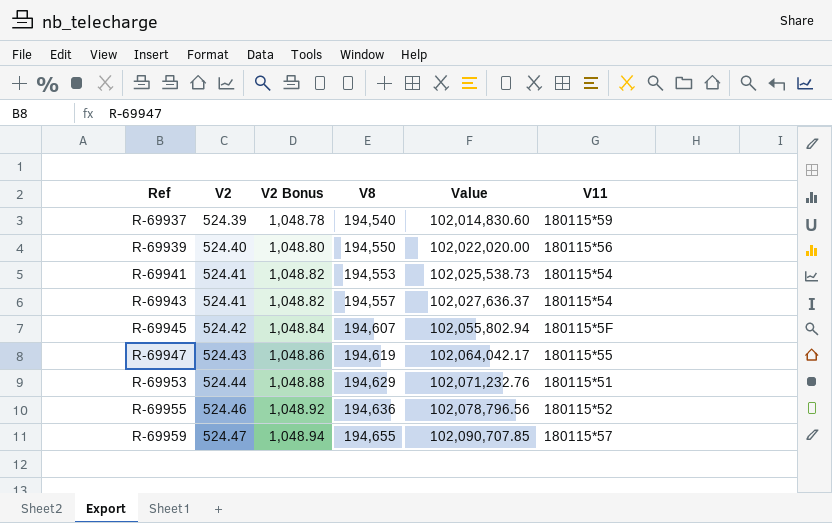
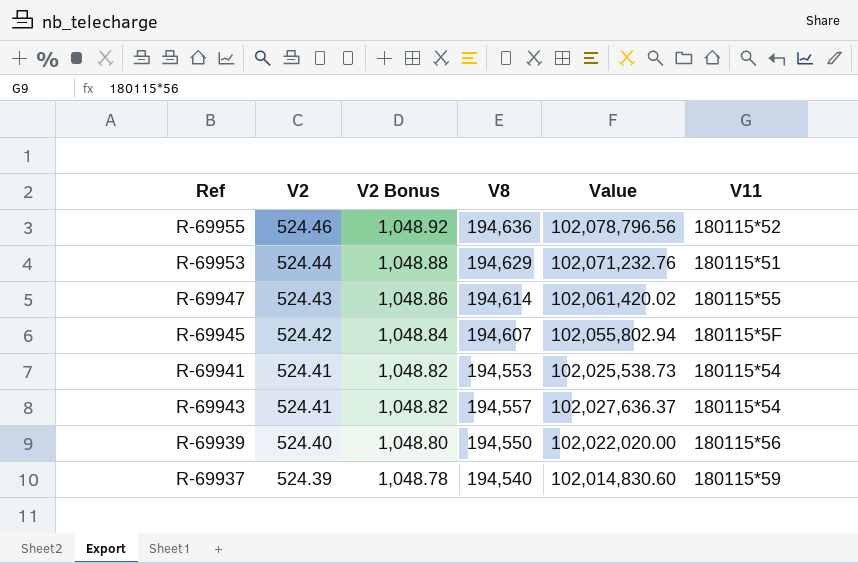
row order: Ref ascending -> V2 descending
row R-69959: 524.47 | 1,048.94 | 194,655 | 102,090,707.85 | 180115*57 -> none
R-69947 | V8: 194,619 -> 194,614
R-69947 | Value: 102,064,042.17 -> 102,061,420.02

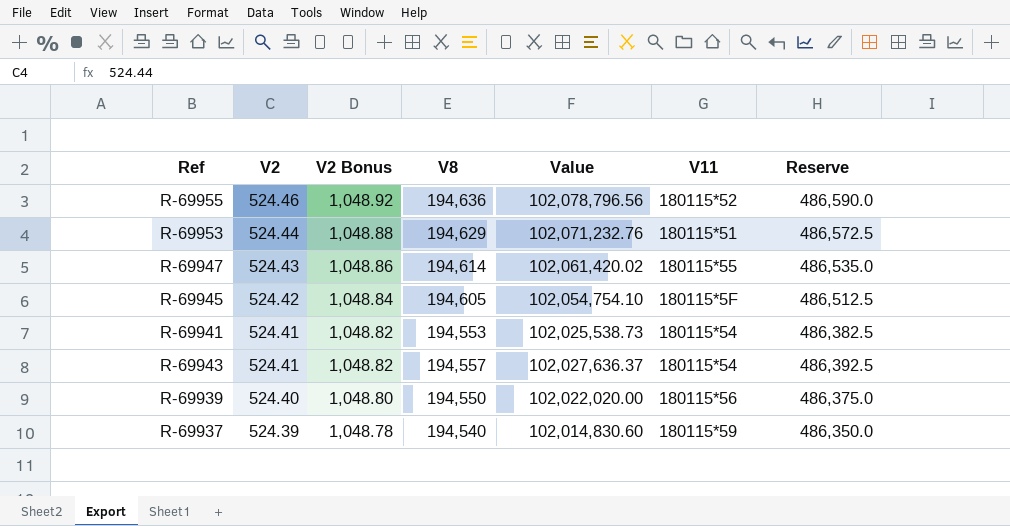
column Reserve | formula: none -> [V8] * 2.5
R-69945 | V8: 194,607 -> 194,605
R-69945 | Value: 102,055,802.94 -> 102,054,754.10

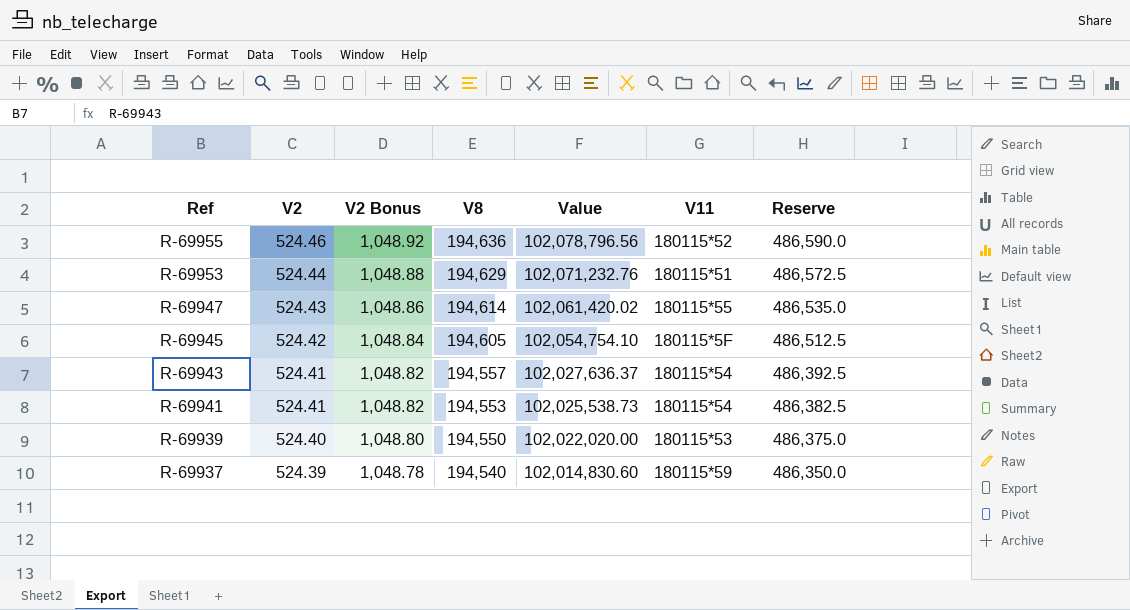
row order: V2 descending -> Ref descending
R-69939 | V11: 180115*56 -> 180115*53

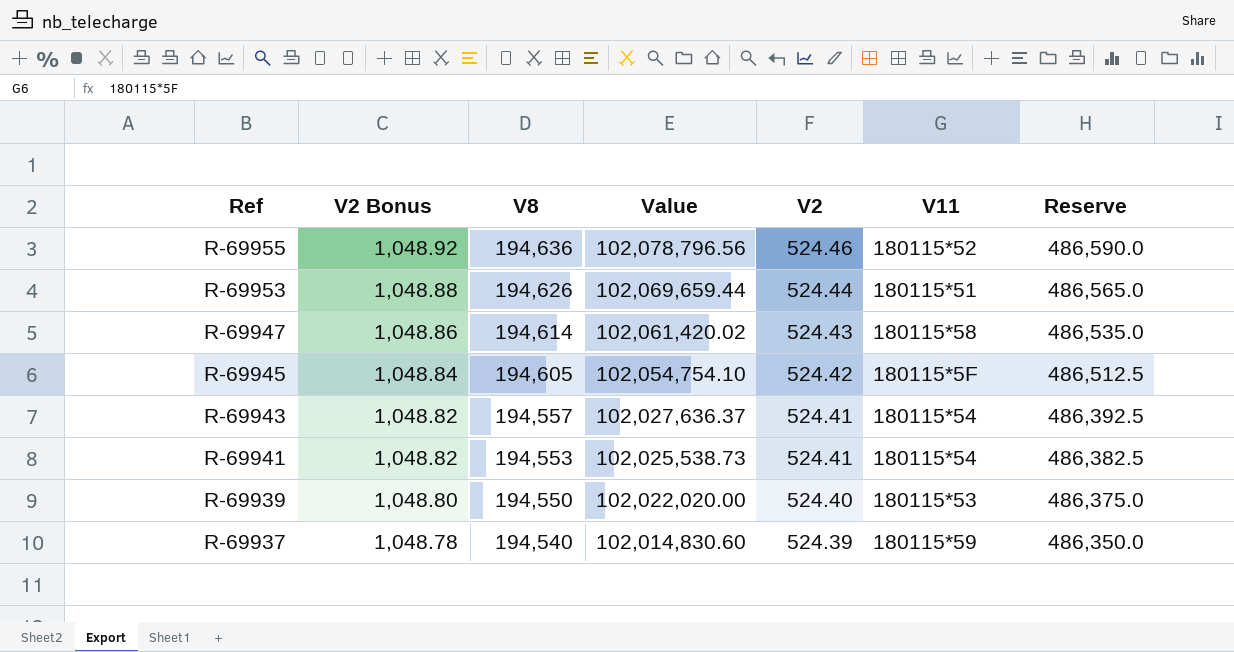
column V2 | position: 2 -> 5
R-69953 | V8: 194,629 -> 194,626
R-69953 | Value: 102,071,232.76 -> 102,069,659.44
R-69953 | Reserve: 486,572.5 -> 486,565.0
R-69947 | V11: 180115*55 -> 180115*58

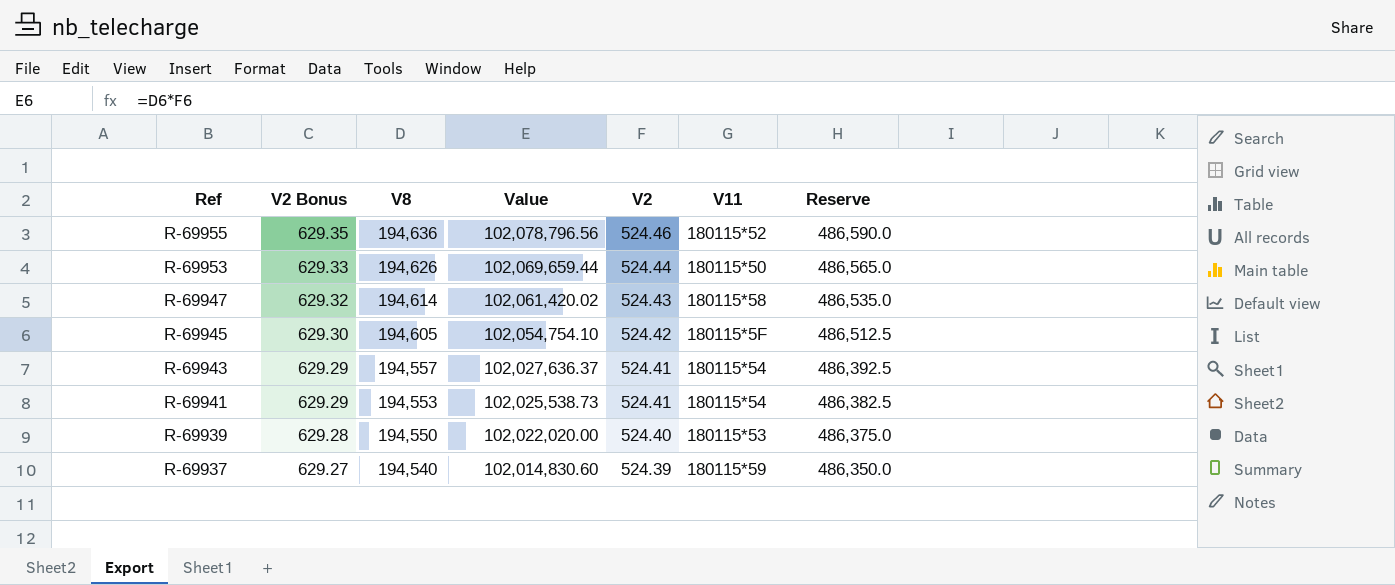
column V2 Bonus | formula: [V2] * 2 -> [V2] * 1.2
R-69953 | V11: 180115*51 -> 180115*50

